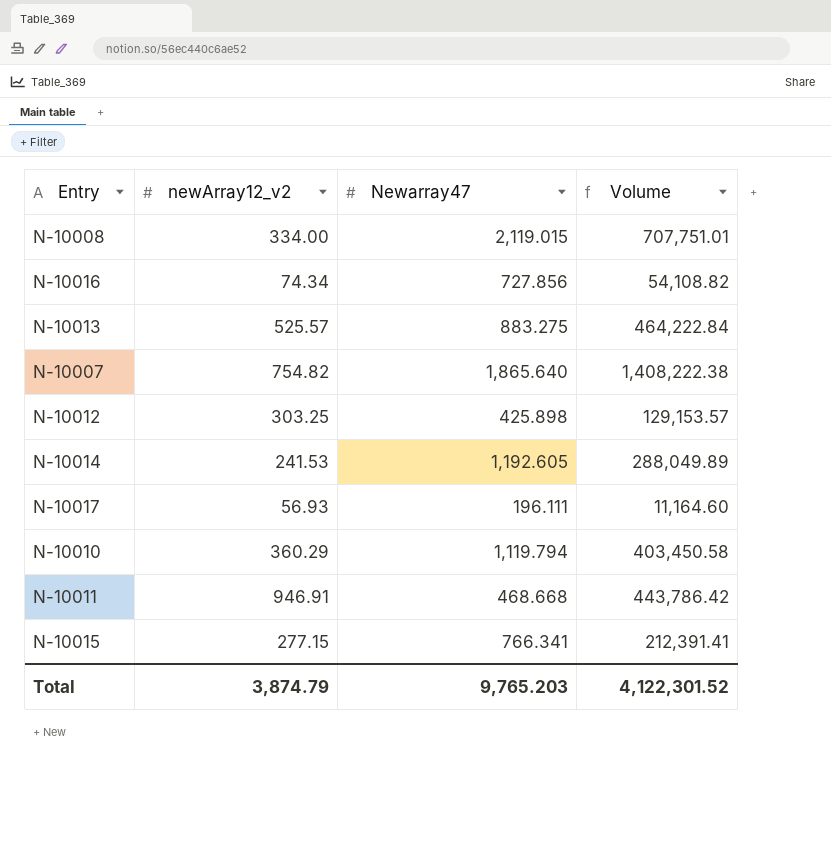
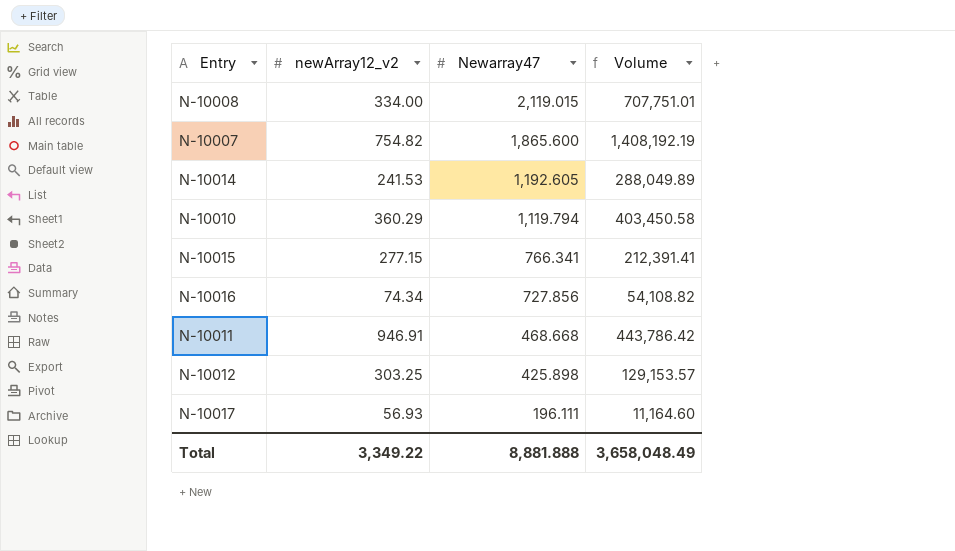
row order: none -> Newarray47 descending
row N-10013: 525.57 | 883.275 | 464,222.84 -> none
N-10007 | Newarray47: 1,865.640 -> 1,865.600
N-10007 | Volume: 1,408,222.38 -> 1,408,192.19
Total | newArray12_v2: 3,874.79 -> 3,349.22
Total | Newarray47: 9,765.203 -> 8,881.888
Total | Volume: 4,122,301.52 -> 3,658,048.49

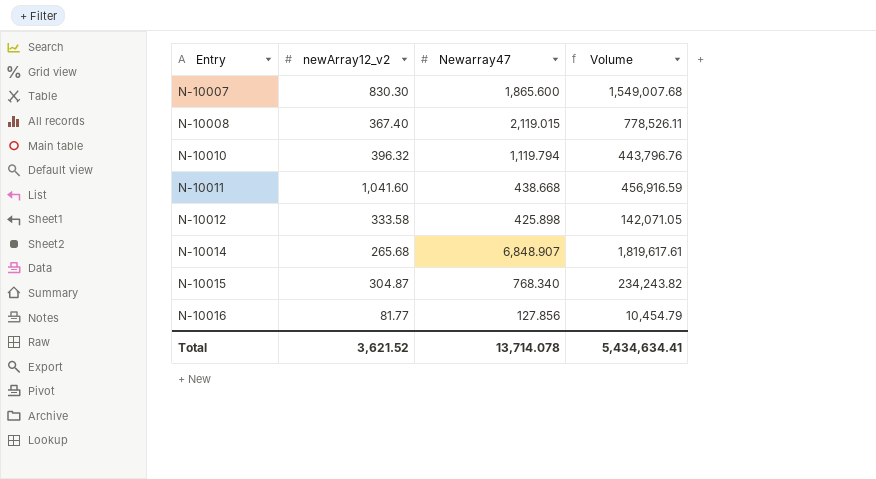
row order: Newarray47 descending -> Entry ascending
row N-10017: 56.93 | 196.111 | 11,164.60 -> none
N-10007 | newArray12_v2: 754.82 -> 830.30
N-10007 | Volume: 1,408,192.19 -> 1,549,007.68
N-10008 | newArray12_v2: 334.00 -> 367.40
N-10008 | Volume: 707,751.01 -> 778,526.11
N-10010 | newArray12_v2: 360.29 -> 396.32
N-10010 | Volume: 403,450.58 -> 443,796.76
N-10011 | newArray12_v2: 946.91 -> 1,041.60
N-10011 | Newarray47: 468.668 -> 438.668
N-10011 | Volume: 443,786.42 -> 456,916.59
N-10012 | newArray12_v2: 303.25 -> 333.58
N-10012 | Volume: 129,153.57 -> 142,071.05
N-10014 | newArray12_v2: 241.53 -> 265.68
N-10014 | Newarray47: 1,192.605 -> 6,848.907
N-10014 | Volume: 288,049.89 -> 1,819,617.61
N-10015 | newArray12_v2: 277.15 -> 304.87
N-10015 | Newarray47: 766.341 -> 768.340
N-10015 | Volume: 212,391.41 -> 234,243.82
N-10016 | newArray12_v2: 74.34 -> 81.77
N-10016 | Newarray47: 727.856 -> 127.856
N-10016 | Volume: 54,108.82 -> 10,454.79
Total | newArray12_v2: 3,349.22 -> 3,621.52
Total | Newarray47: 8,881.888 -> 13,714.078
Total | Volume: 3,658,048.49 -> 5,434,634.41

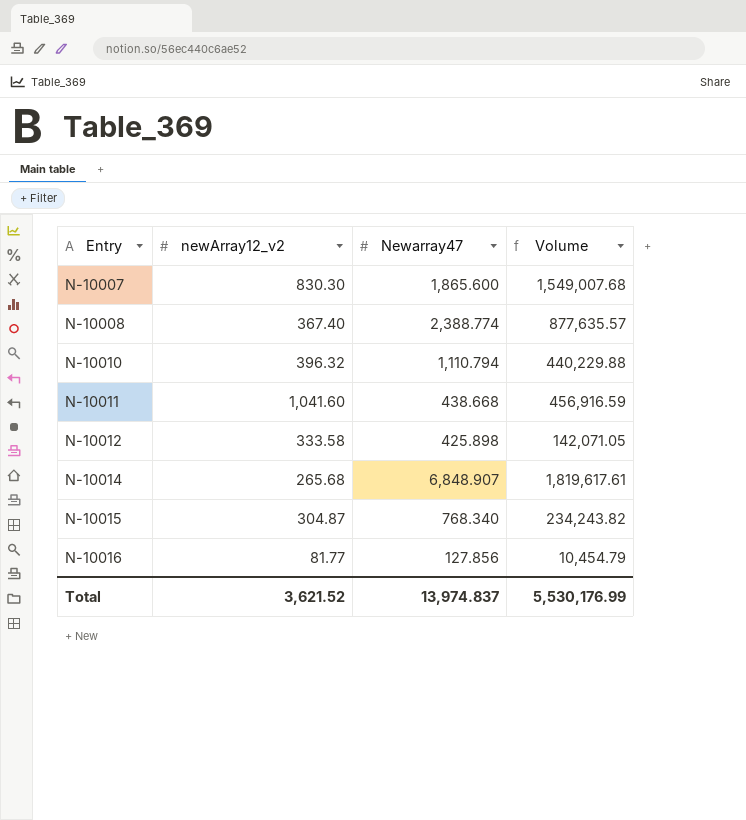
N-10008 | Newarray47: 2,119.015 -> 2,388.774
N-10008 | Volume: 778,526.11 -> 877,635.57
N-10010 | Newarray47: 1,119.794 -> 1,110.794
N-10010 | Volume: 443,796.76 -> 440,229.88
Total | Newarray47: 13,714.078 -> 13,974.837
Total | Volume: 5,434,634.41 -> 5,530,176.99

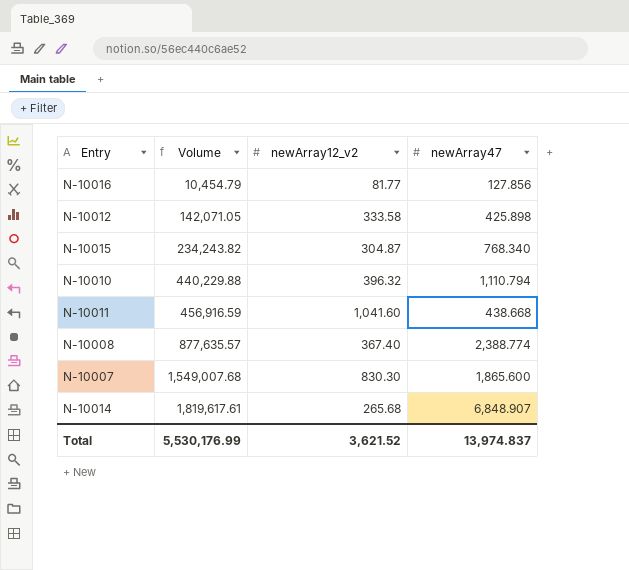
row order: Entry ascending -> Volume ascending
column Volume | position: 4 -> 2
column name: Newarray47 -> newArray47

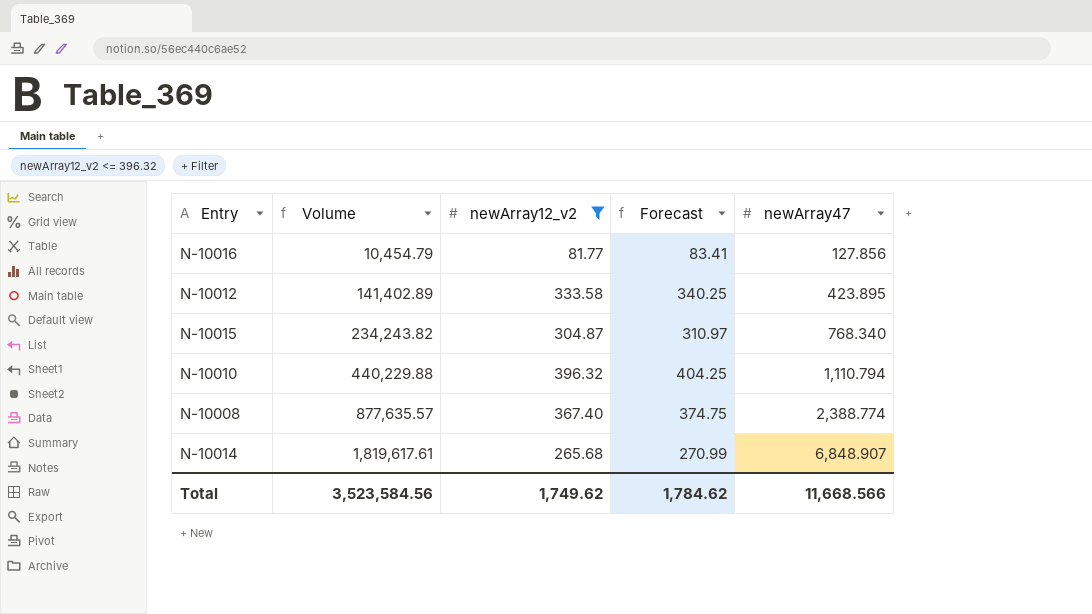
filter: none -> newArray12_v2 <= 396.32
column Forecast | formula: none -> [newArray12_v2] * 1.02
N-10012 | Volume: 142,071.05 -> 141,402.89
N-10012 | newArray47: 425.898 -> 423.895
Total | Volume: 5,530,176.99 -> 3,523,584.56
Total | newArray12_v2: 3,621.52 -> 1,749.62
Total | newArray47: 13,974.837 -> 11,668.566

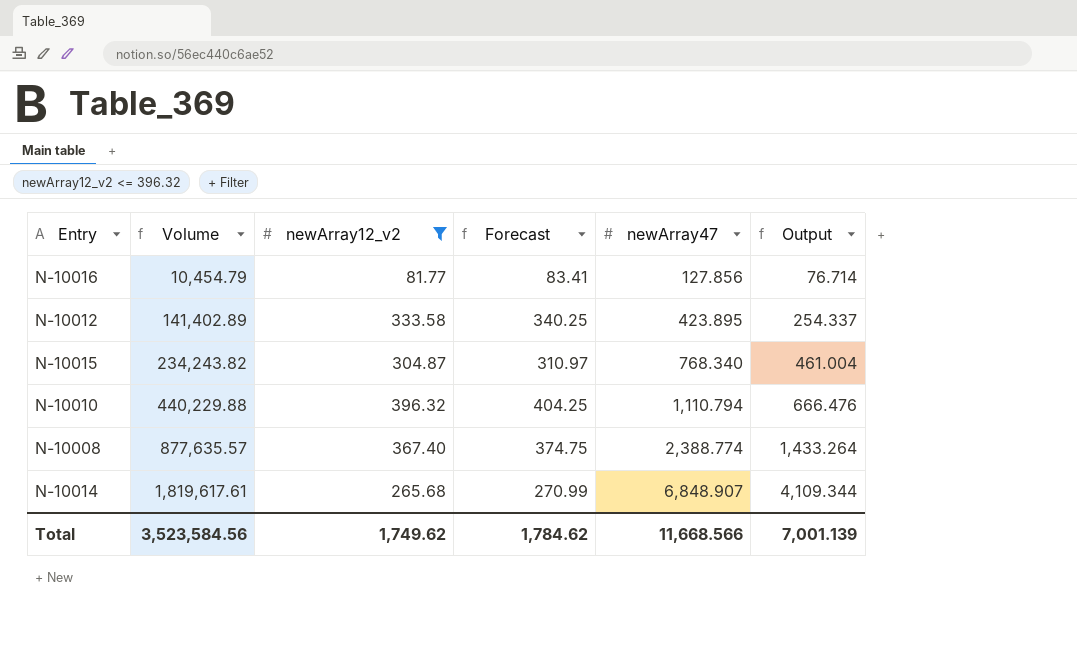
column Output | formula: none -> [newArray47] * 0.6

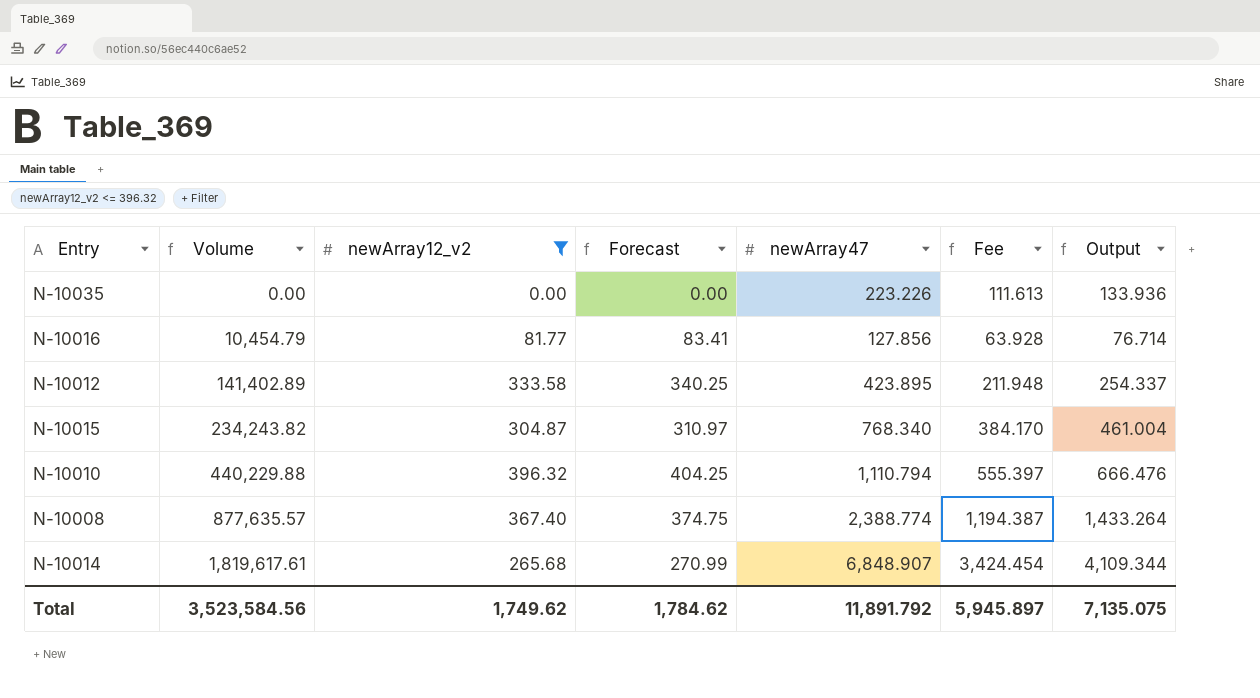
column Fee | formula: none -> [newArray47] * 0.5
row N-10035: none -> 0.00 | 0.00 | 0.00 | 223.226 | 111.613 | 133.936
Total | newArray47: 11,668.566 -> 11,891.792
Total | Output: 7,001.139 -> 7,135.075

